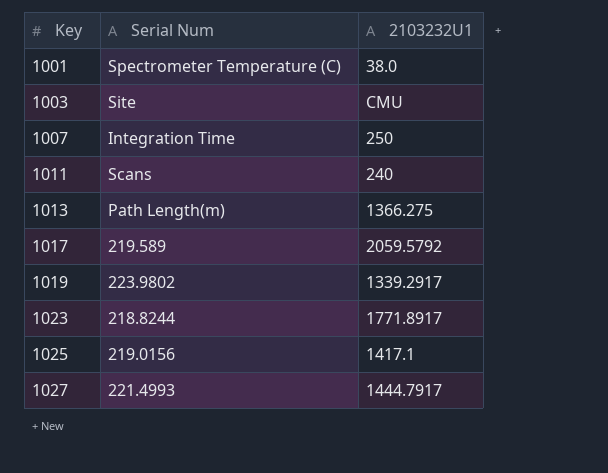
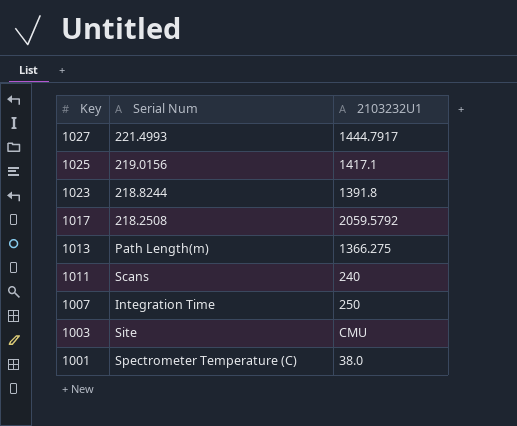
row order: Key ascending -> Key descending
row 1019: 223.9802 | 1339.2917 -> none
1023 | 2103232U1: 1771.8917 -> 1391.8
1017 | Serial Num: 219.589 -> 218.2508

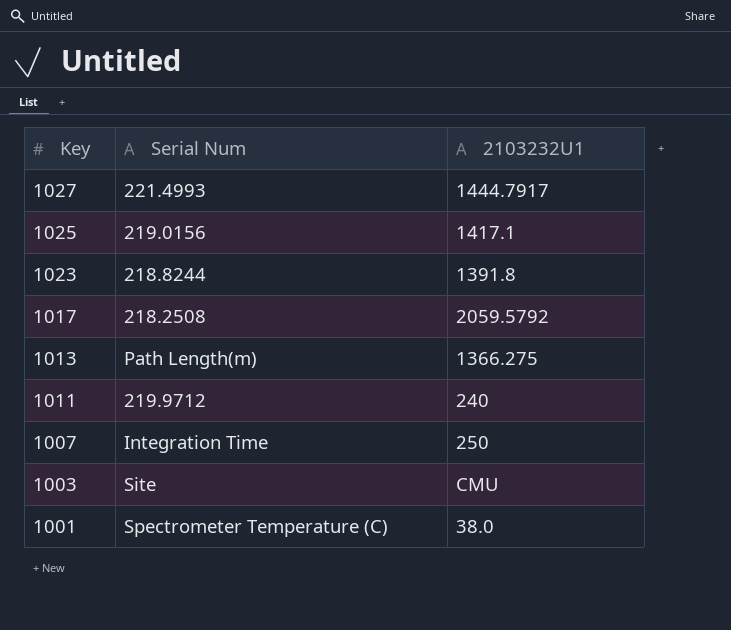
1011 | Serial Num: Scans -> 219.9712

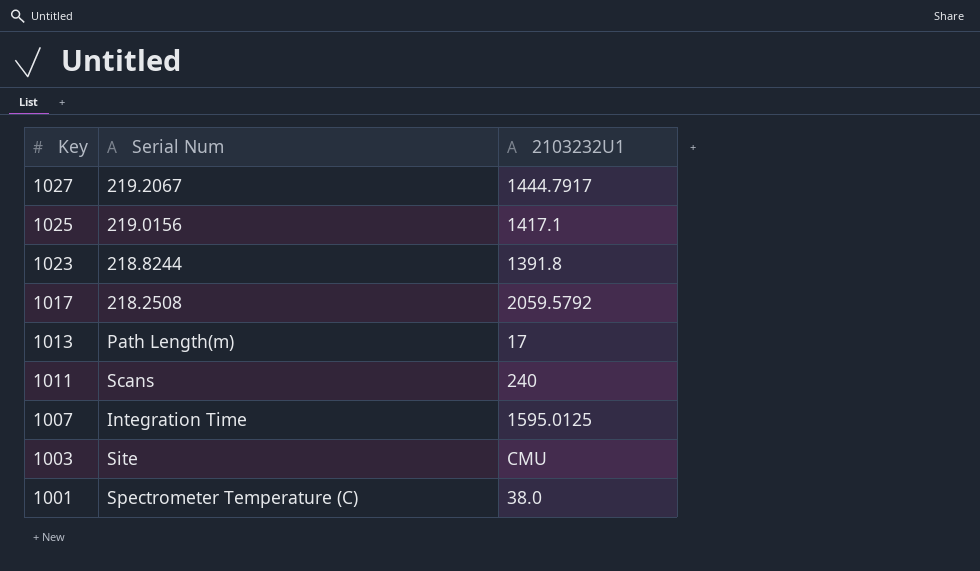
1027 | Serial Num: 221.4993 -> 219.2067
1013 | 2103232U1: 1366.275 -> 17
1011 | Serial Num: 219.9712 -> Scans
1007 | 2103232U1: 250 -> 1595.0125

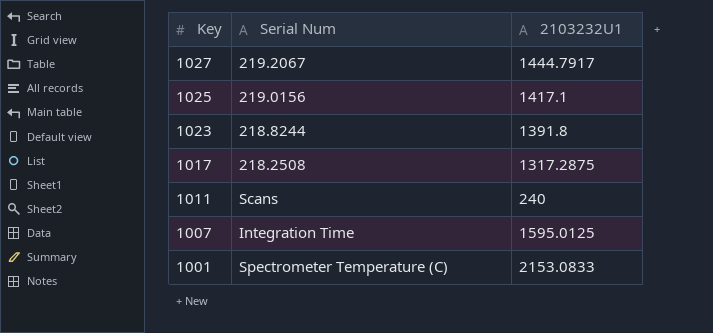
row 1013: Path Length(m) | 17 -> none
row 1003: Site | CMU -> none
1017 | 2103232U1: 2059.5792 -> 1317.2875
1001 | 2103232U1: 38.0 -> 2153.0833

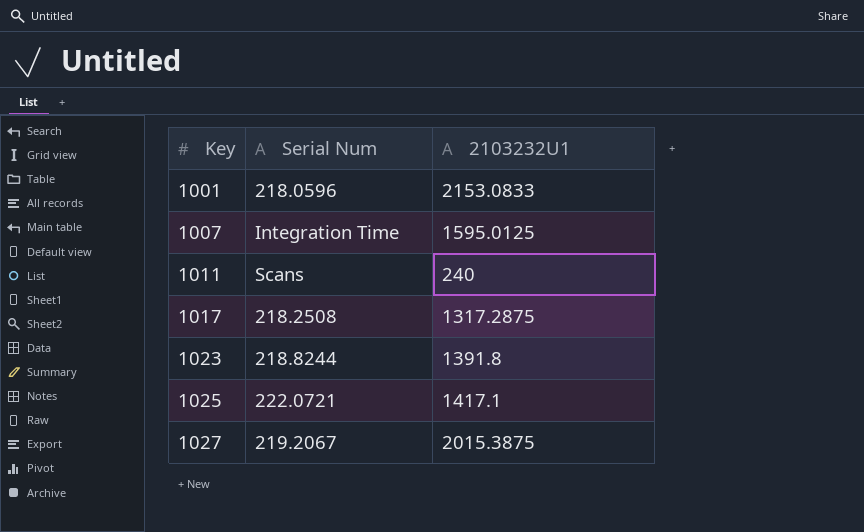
row order: Key descending -> Key ascending
1001 | Serial Num: Spectrometer Temperature (C) -> 218.0596
1025 | Serial Num: 219.0156 -> 222.0721
1027 | 2103232U1: 1444.7917 -> 2015.3875

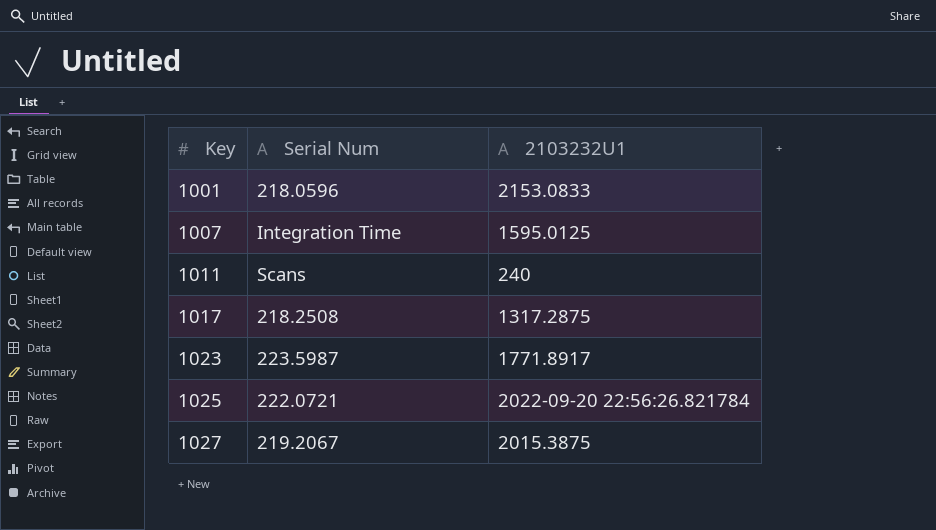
1023 | Serial Num: 218.8244 -> 223.5987
1023 | 2103232U1: 1391.8 -> 1771.8917
1025 | 2103232U1: 1417.1 -> 2022-09-20 22:56:26.821784

